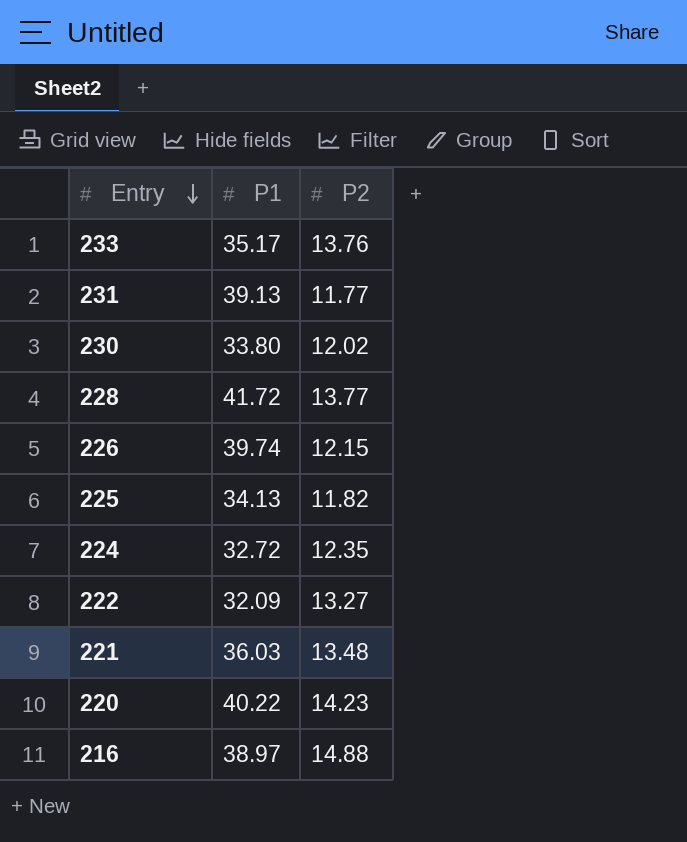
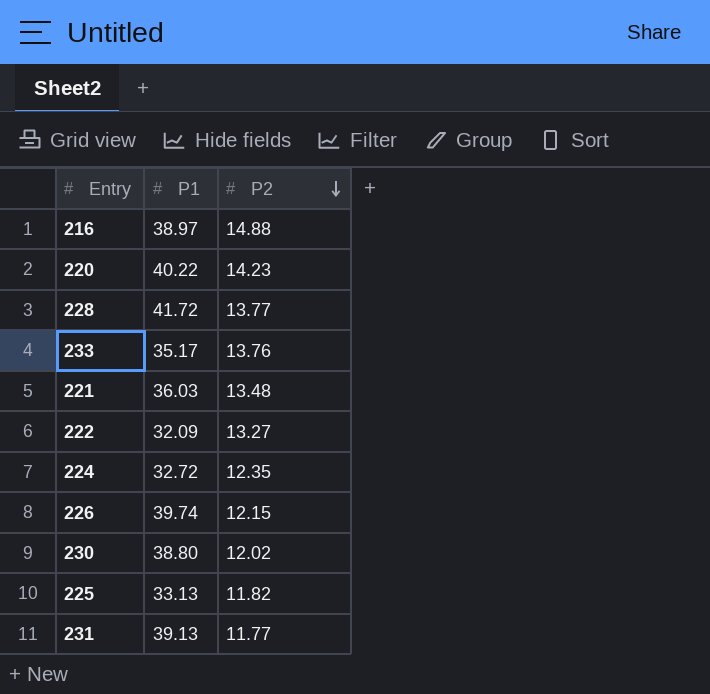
row order: Entry descending -> P2 descending
230 | P1: 33.80 -> 38.80
225 | P1: 34.13 -> 33.13

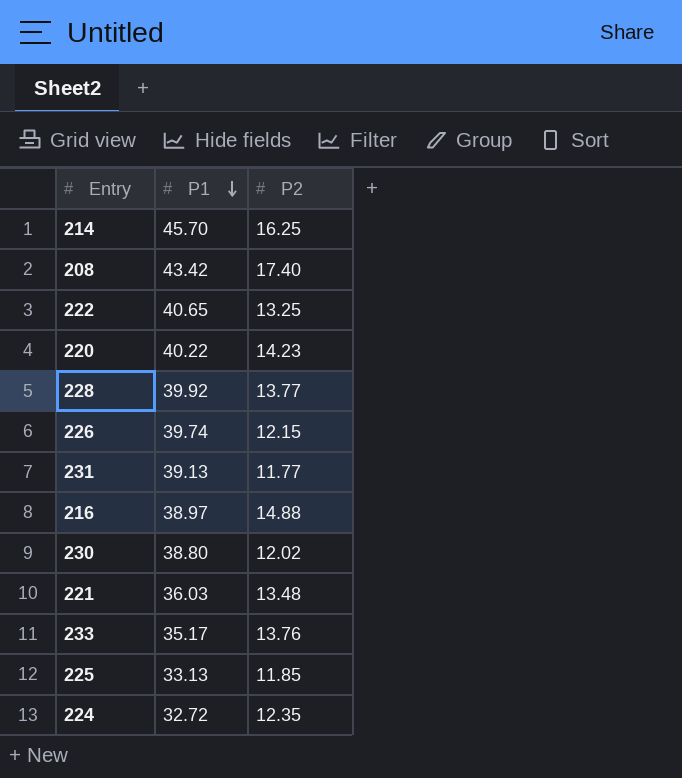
row order: P2 descending -> P1 descending
row 214: none -> 45.70 | 16.25
row 208: none -> 43.42 | 17.40
222 | P1: 32.09 -> 40.65
222 | P2: 13.27 -> 13.25
228 | P1: 41.72 -> 39.92
225 | P2: 11.82 -> 11.85

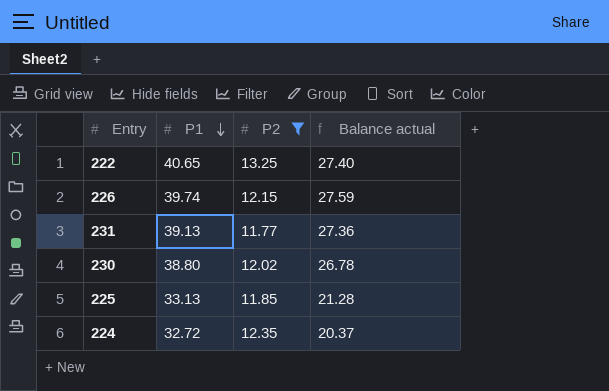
filter: none -> P2 <= 13.25
column Balance actual | formula: none -> [P1] - [P2]

